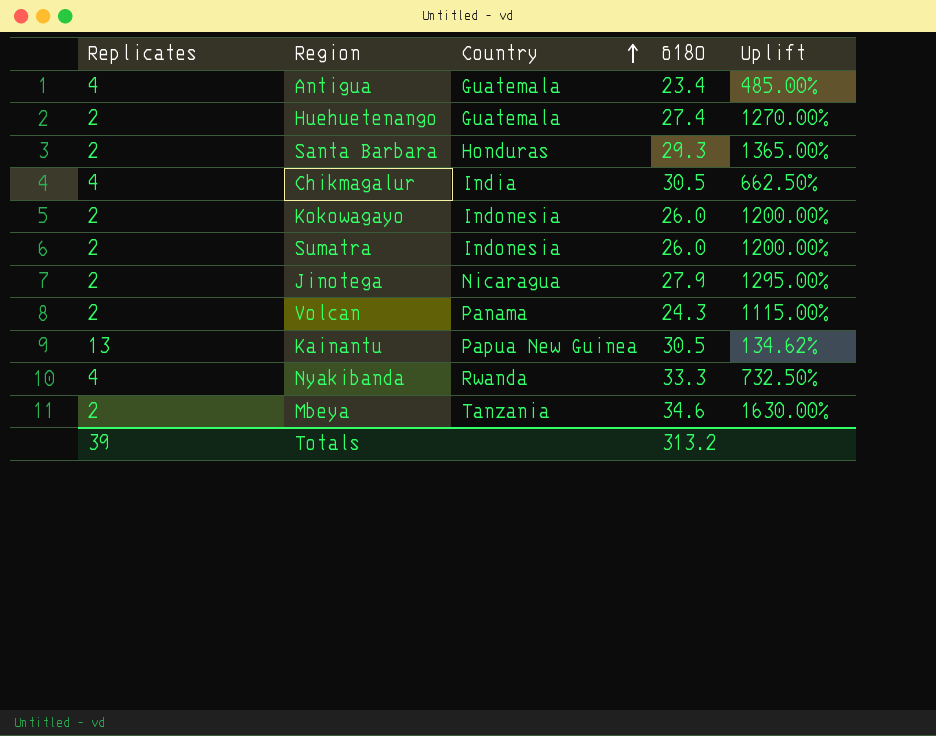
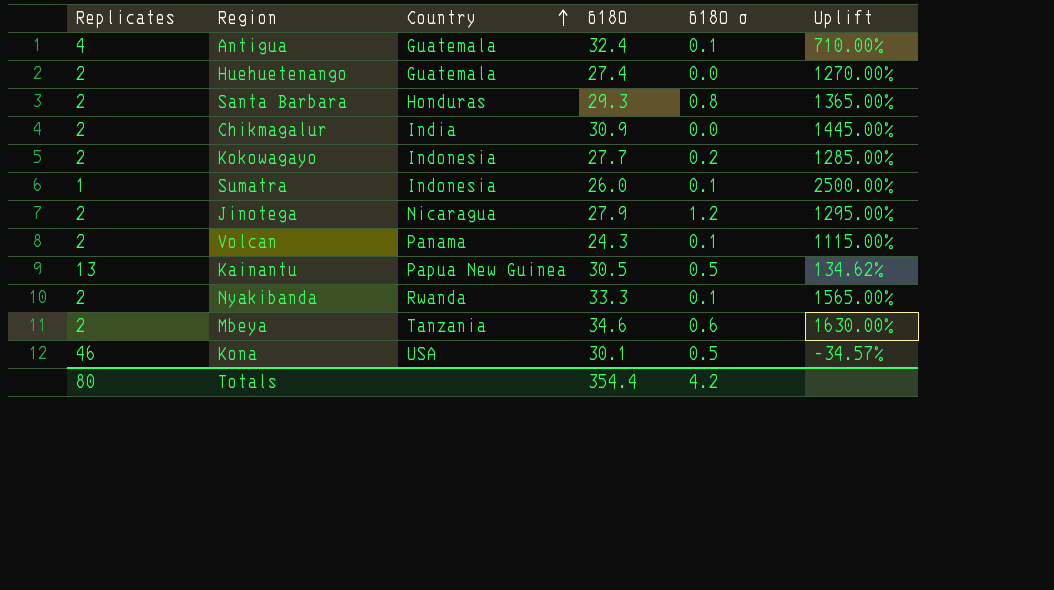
column δ18O σ | position: none -> 5
Antigua | δ18O: 23.4 -> 32.4
Antigua | Uplift: 485.00% -> 710.00%
Chikmagalur | Replicates: 4 -> 2
Chikmagalur | δ18O: 30.5 -> 30.9
Chikmagalur | Uplift: 662.50% -> 1445.00%
Kokowagayo | δ18O: 26.0 -> 27.7
Kokowagayo | Uplift: 1200.00% -> 1285.00%
Sumatra | Replicates: 2 -> 1
Sumatra | Uplift: 1200.00% -> 2500.00%
Nyakibanda | Replicates: 4 -> 2
Nyakibanda | Uplift: 732.50% -> 1565.00%
row Kona: none -> 46 | USA | 30.1 | 0.5 | -34.57%
Totals | Replicates: 39 -> 80
Totals | δ18O: 313.2 -> 354.4

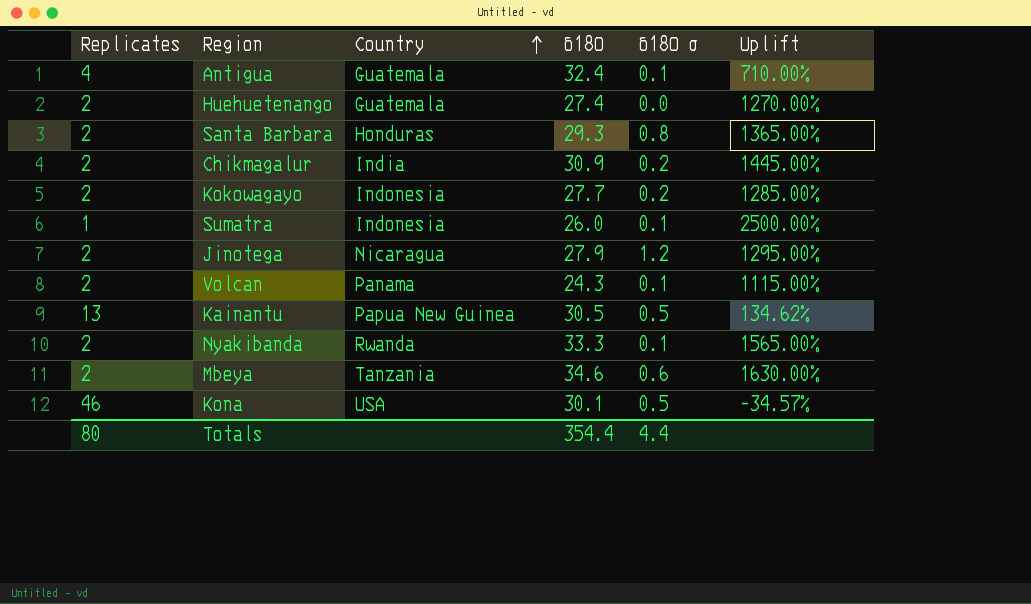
Chikmagalur | δ18O σ: 0.0 -> 0.2
Totals | δ18O σ: 4.2 -> 4.4

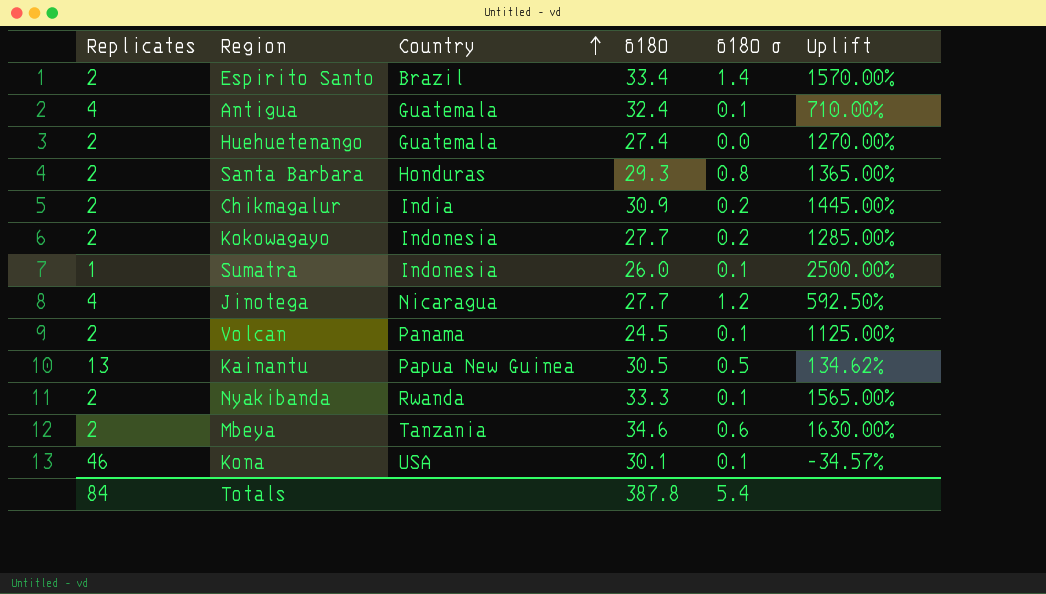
row Espirito Santo: none -> 2 | Brazil | 33.4 | 1.4 | 1570.00%
Jinotega | Replicates: 2 -> 4
Jinotega | δ18O: 27.9 -> 27.7
Jinotega | Uplift: 1295.00% -> 592.50%
Volcan | δ18O: 24.3 -> 24.5
Volcan | Uplift: 1115.00% -> 1125.00%
Kona | δ18O σ: 0.5 -> 0.1
Totals | Replicates: 80 -> 84
Totals | δ18O: 354.4 -> 387.8
Totals | δ18O σ: 4.4 -> 5.4

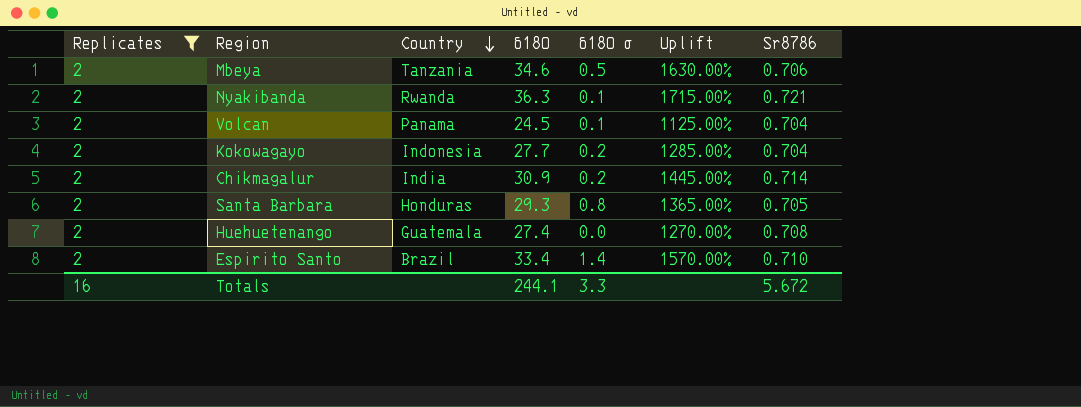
filter: none -> Replicates = 2
row order: Country ascending -> Country descending
column Sr8786 | position: none -> 7
Mbeya | δ18O σ: 0.6 -> 0.5
Nyakibanda | δ18O: 33.3 -> 36.3
Nyakibanda | Uplift: 1565.00% -> 1715.00%
Totals | Replicates: 84 -> 16
Totals | δ18O: 387.8 -> 244.1
Totals | δ18O σ: 5.4 -> 3.3

